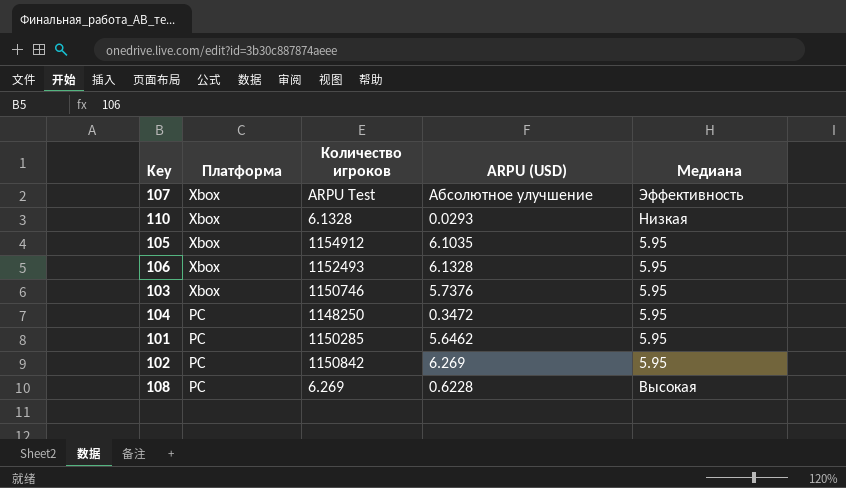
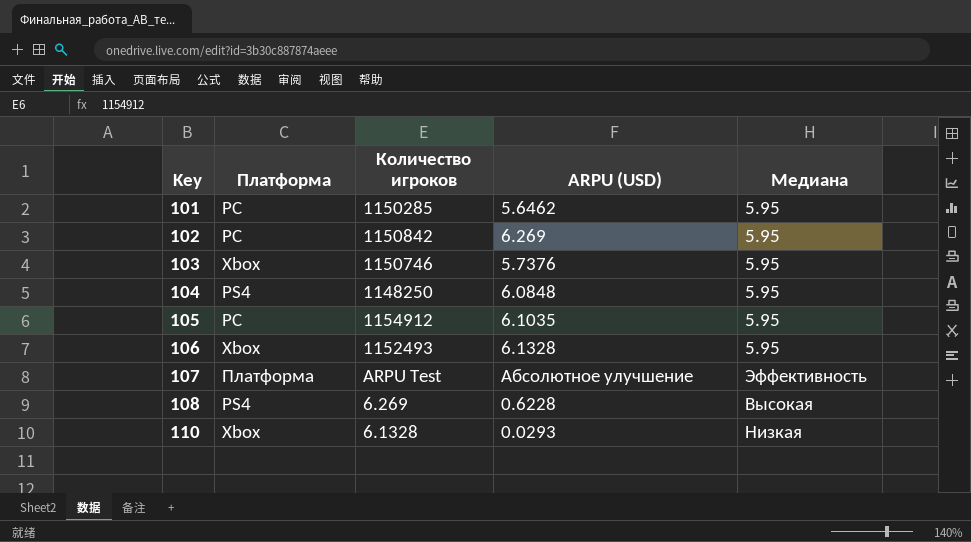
row order: Платформа descending -> Key ascending
104 | Платформа: PC -> PS4
104 | ARPU (USD): 0.3472 -> 6.0848
105 | Платформа: Xbox -> PC
107 | Платформа: Xbox -> Платформа
108 | Платформа: PC -> PS4

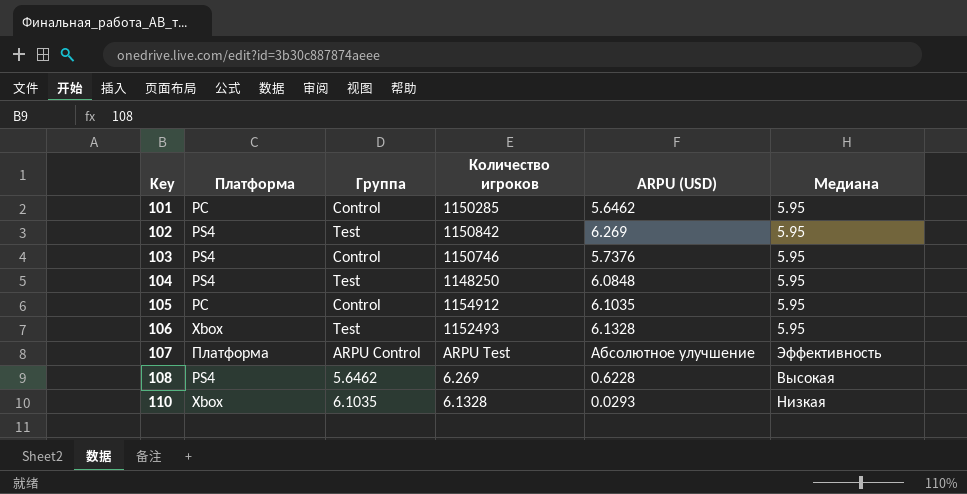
column Группа | position: none -> 3
102 | Платформа: PC -> PS4
103 | Платформа: Xbox -> PS4

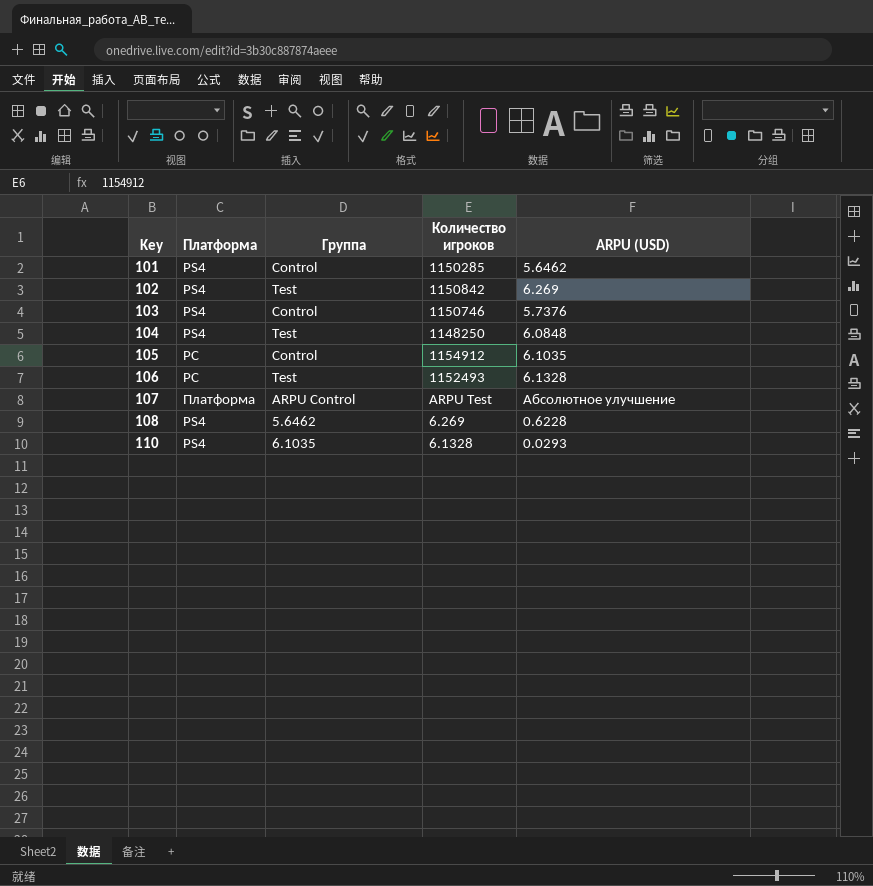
column Медиана | position: 6 -> none
101 | Платформа: PC -> PS4
106 | Платформа: Xbox -> PC
110 | Платформа: Xbox -> PS4

